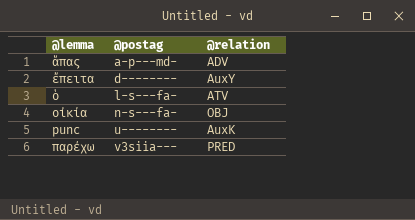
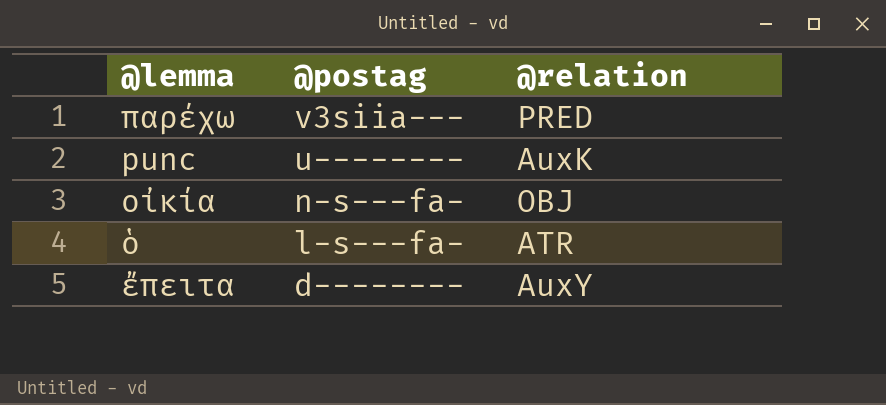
row order: @postag ascending -> @postag descending
row ἅπας: a-p---md- | ADV -> none
ὁ | @relation: ATV -> ATR

